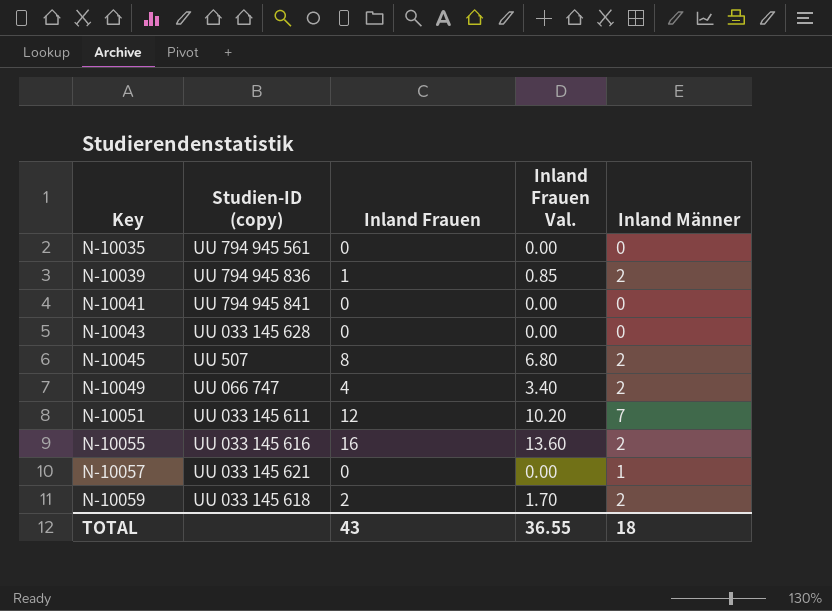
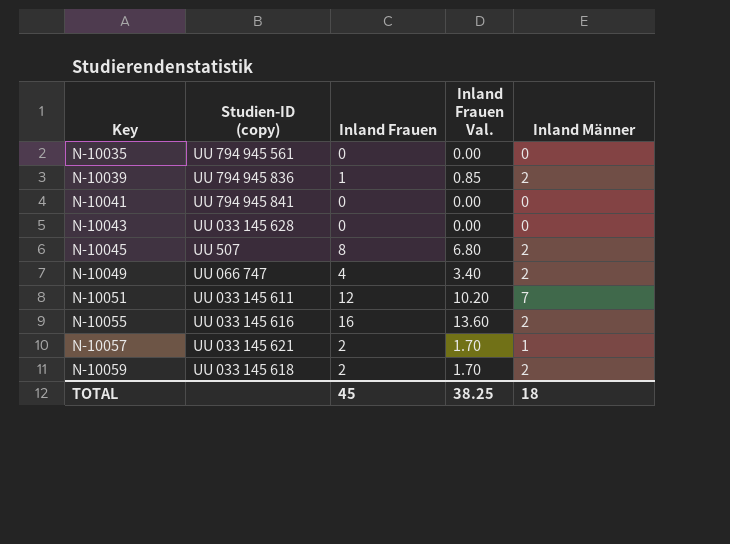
N-10057 | Inland Frauen: 0 -> 2
N-10057 | Inland Frauen Val.: 0.00 -> 1.70
TOTAL | Inland Frauen: 43 -> 45
TOTAL | Inland Frauen Val.: 36.55 -> 38.25

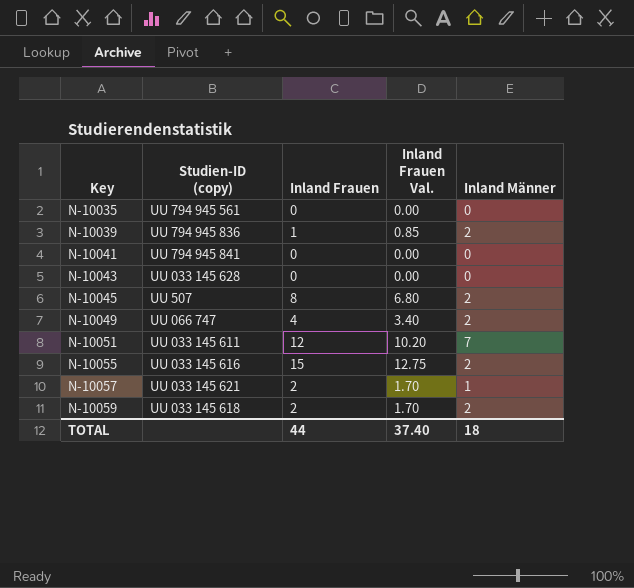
N-10055 | Inland Frauen: 16 -> 15
N-10055 | Inland Frauen Val.: 13.60 -> 12.75
TOTAL | Inland Frauen: 45 -> 44
TOTAL | Inland Frauen Val.: 38.25 -> 37.40

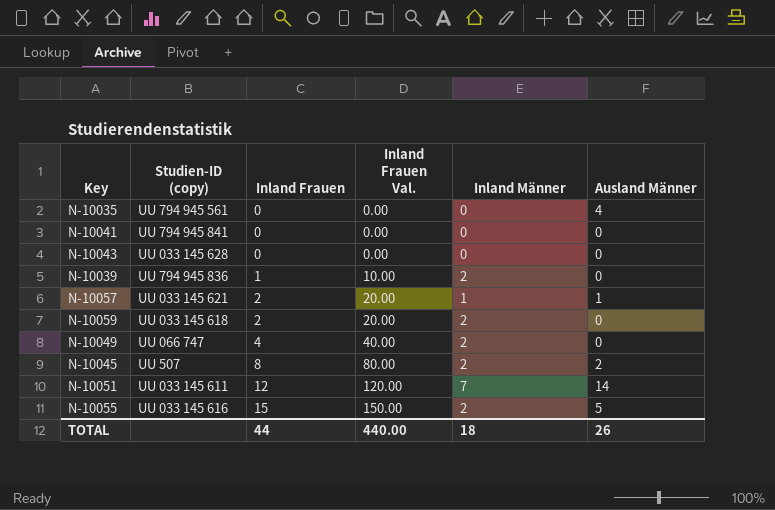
row order: Key ascending -> Inland Frauen ascending
column Inland Frauen Val. | formula: [Inland Frauen] * 0.85 -> [Inland Frauen] * 10
column Ausland Männer | position: none -> 6
TOTAL | Inland Frauen Val.: 37.40 -> 440.00

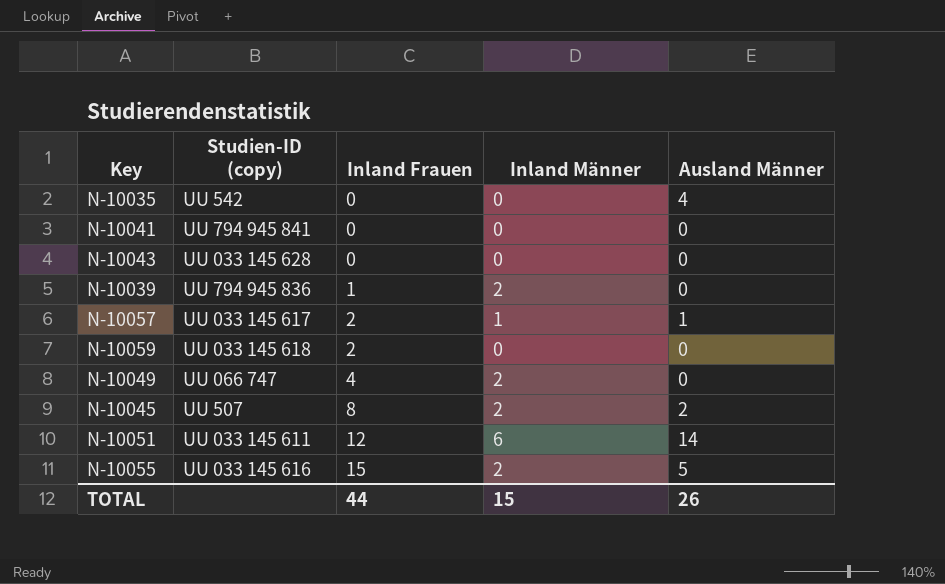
column Inland Frauen Val. | formula: [Inland Frauen] * 10 -> none
N-10035 | Studien-ID (copy): UU 794 945 561 -> UU 542
N-10057 | Studien-ID (copy): UU 033 145 621 -> UU 033 145 617
N-10059 | Inland Männer: 2 -> 0
N-10051 | Inland Männer: 7 -> 6
TOTAL | Inland Männer: 18 -> 15

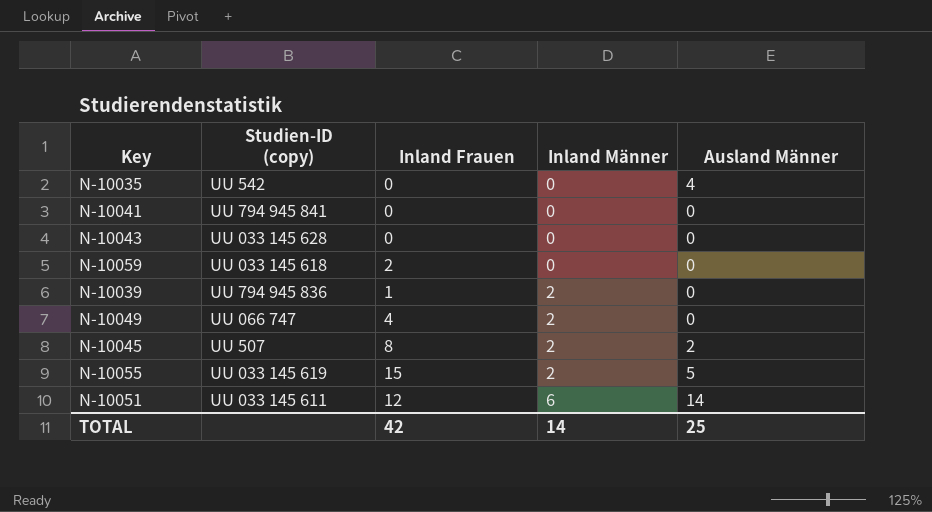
row order: Inland Frauen ascending -> Inland Männer ascending
row N-10057: UU 033 145 617 | 2 | 1 | 1 -> none
N-10055 | Studien-ID (copy): UU 033 145 616 -> UU 033 145 619
TOTAL | Inland Frauen: 44 -> 42
TOTAL | Inland Männer: 15 -> 14
TOTAL | Ausland Männer: 26 -> 25

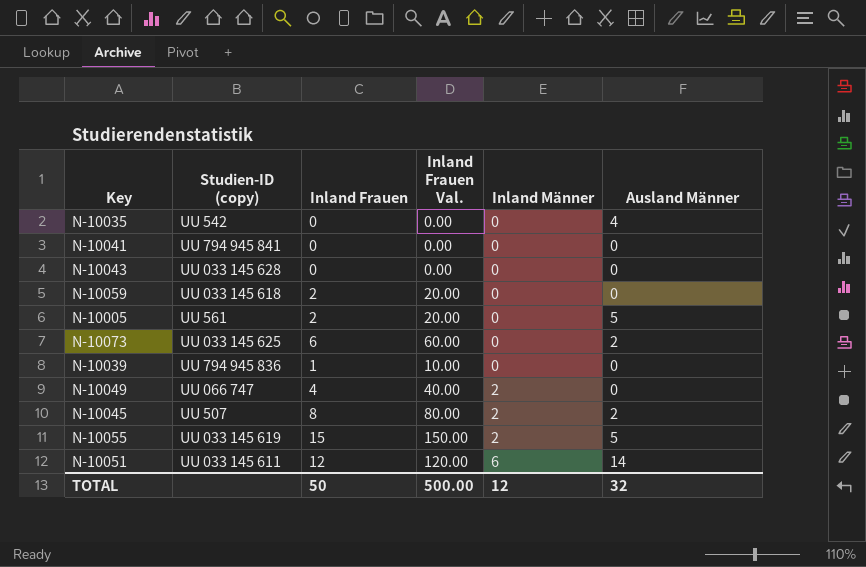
column Inland Frauen Val. | formula: none -> [Inland Frauen] * 10
row N-10005: none -> UU 561 | 2 | 20.00 | 0 | 5
row N-10073: none -> UU 033 145 625 | 6 | 60.00 | 0 | 2
N-10039 | Inland Männer: 2 -> 0
TOTAL | Inland Frauen: 42 -> 50
TOTAL | Inland Männer: 14 -> 12
TOTAL | Ausland Männer: 25 -> 32

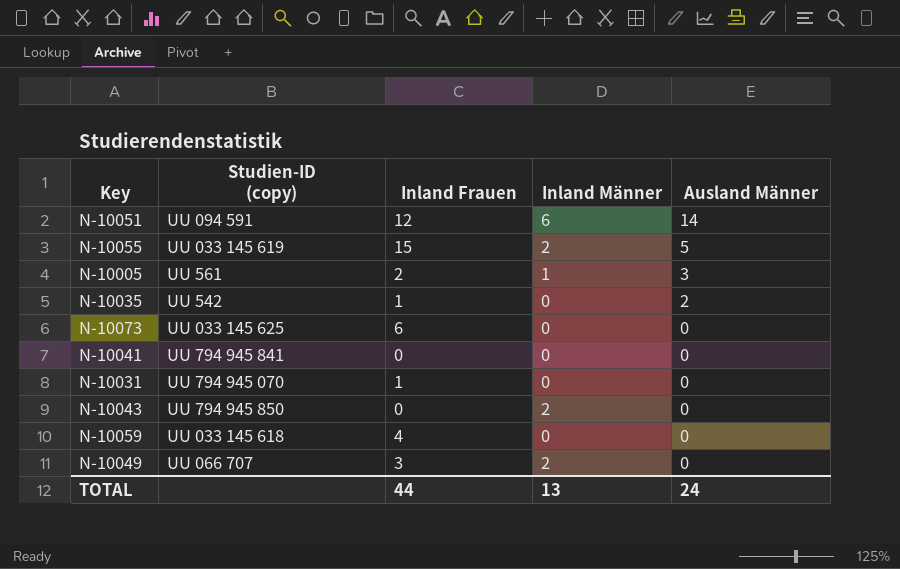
row order: Inland Männer ascending -> Ausland Männer descending
column Inland Frauen Val. | formula: [Inland Frauen] * 10 -> none
row N-10039: UU 794 945 836 | 1 | 10.00 | 0 | 0 -> none
row N-10045: UU 507 | 8 | 80.00 | 2 | 2 -> none
N-10051 | Studien-ID (copy): UU 033 145 611 -> UU 094 591
N-10005 | Inland Männer: 0 -> 1
N-10005 | Ausland Männer: 5 -> 3
N-10035 | Inland Frauen: 0 -> 1
N-10035 | Ausland Männer: 4 -> 2
N-10073 | Ausland Männer: 2 -> 0
row N-10031: none -> UU 794 945 070 | 1 | 0 | 0
N-10043 | Studien-ID (copy): UU 033 145 628 -> UU 794 945 850
N-10043 | Inland Männer: 0 -> 2
N-10059 | Inland Frauen: 2 -> 4
N-10049 | Studien-ID (copy): UU 066 747 -> UU 066 707
N-10049 | Inland Frauen: 4 -> 3
TOTAL | Inland Frauen: 50 -> 44
TOTAL | Inland Männer: 12 -> 13
TOTAL | Ausland Männer: 32 -> 24

